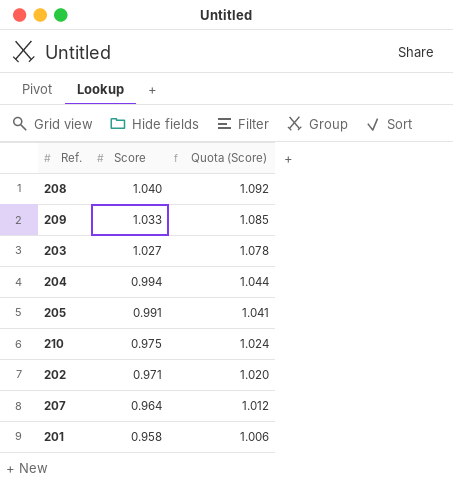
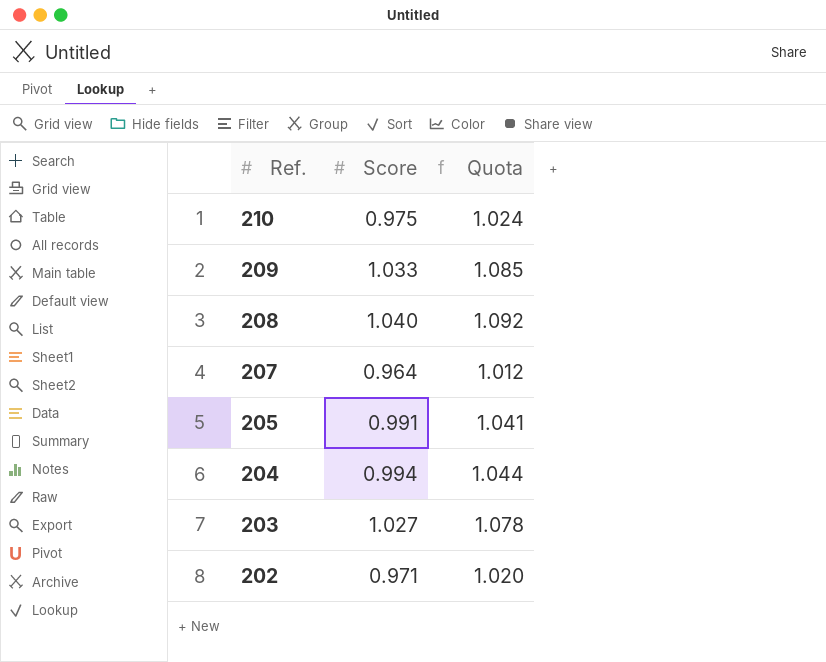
row order: Score descending -> Ref. descending
column name: Quota (Score) -> Quota
row 201: 0.958 | 1.006 -> none

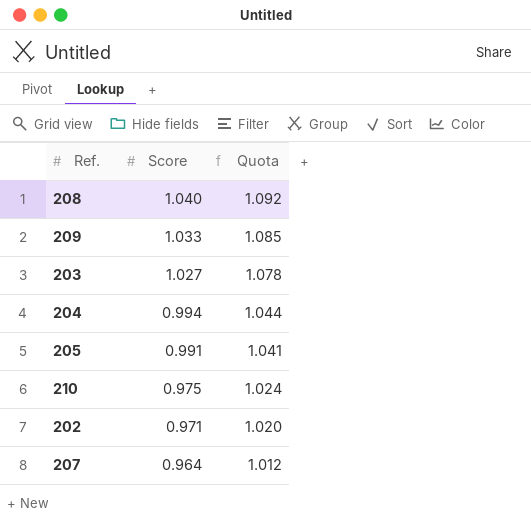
row order: Ref. descending -> Score descending

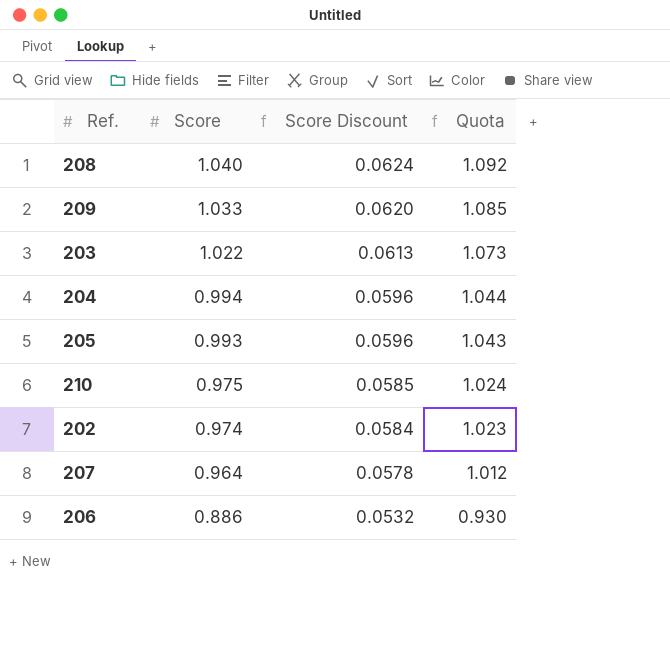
column Score Discount | formula: none -> [Score] * 0.06
203 | Score: 1.027 -> 1.022
203 | Quota: 1.078 -> 1.073
205 | Score: 0.991 -> 0.993
205 | Quota: 1.041 -> 1.043
202 | Score: 0.971 -> 0.974
202 | Quota: 1.020 -> 1.023
row 206: none -> 0.886 | 0.0532 | 0.930

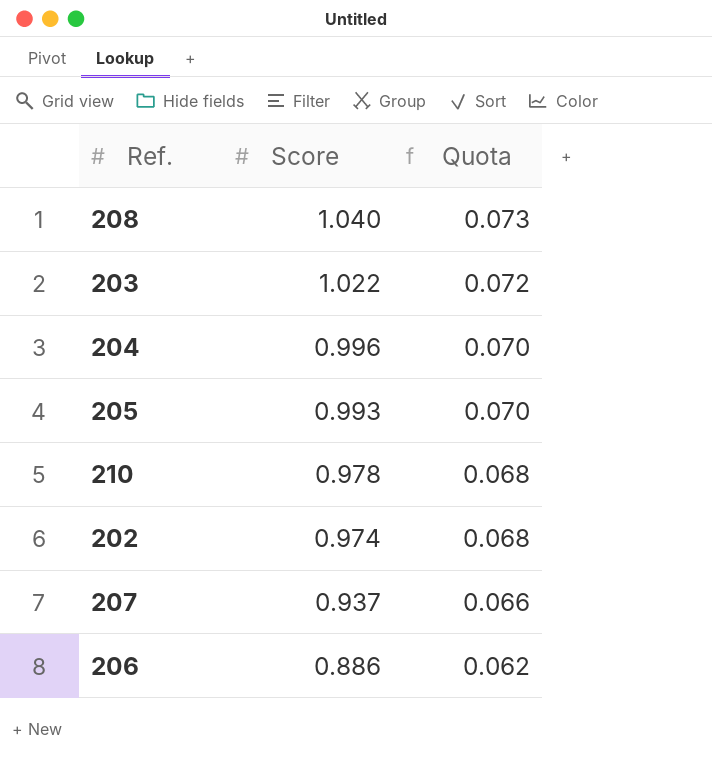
column Score Discount | formula: [Score] * 0.06 -> none
column Quota | formula: [Score] * 1.05 -> [Score] * 0.07
row 209: 1.033 | 0.0620 | 1.085 -> none
204 | Score: 0.994 -> 0.996
210 | Score: 0.975 -> 0.978
207 | Score: 0.964 -> 0.937

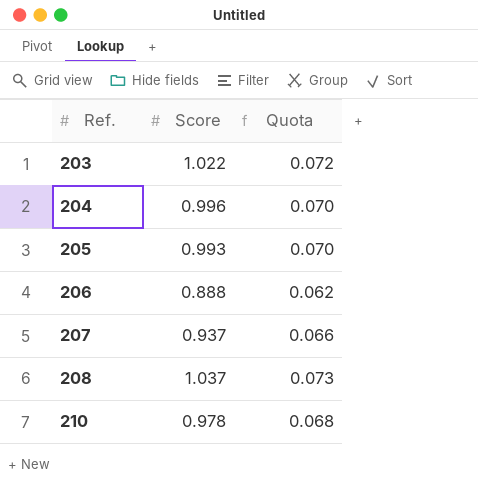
row order: Score descending -> Ref. ascending
row 202: 0.974 | 0.068 -> none
206 | Score: 0.886 -> 0.888
208 | Score: 1.040 -> 1.037

